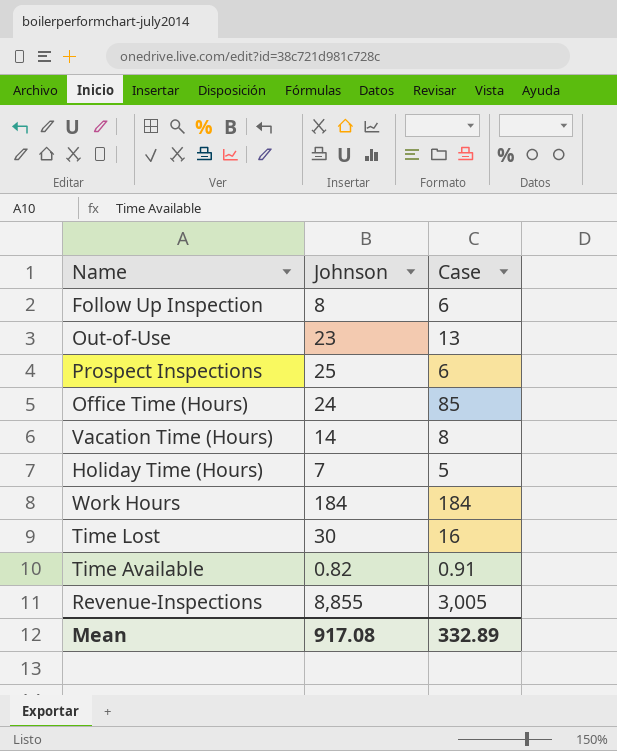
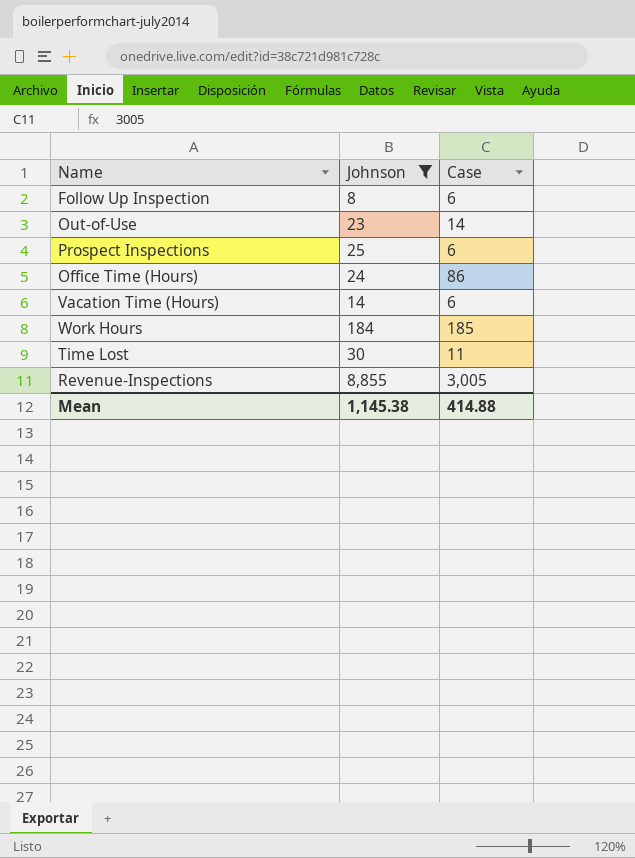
filter: none -> Johnson >= 8
Out-of-Use | Case: 13 -> 14
Office Time (Hours) | Case: 85 -> 86
Vacation Time (Hours) | Case: 8 -> 6
Work Hours | Case: 184 -> 185
Time Lost | Case: 16 -> 11
Mean | Johnson: 917.08 -> 1,145.38
Mean | Case: 332.89 -> 414.88

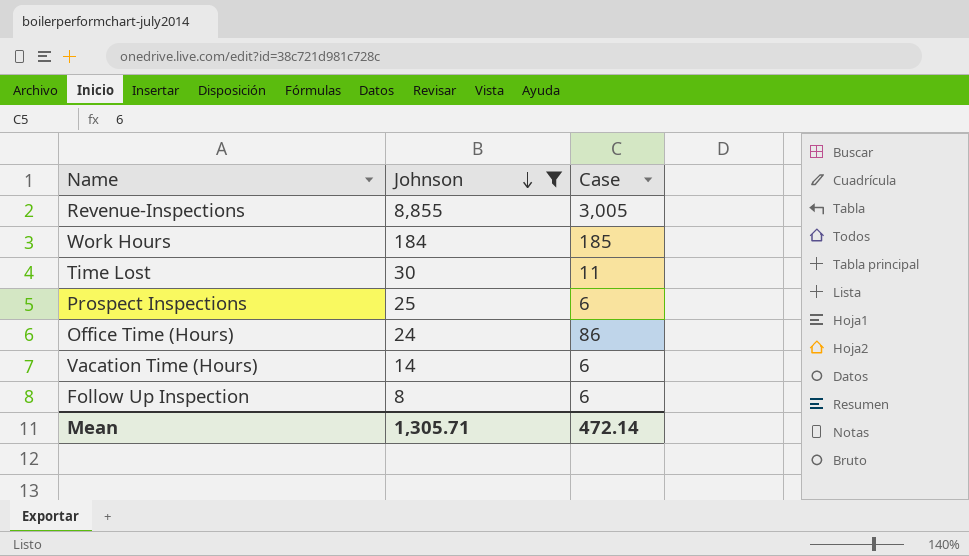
row order: none -> Johnson descending
row Out-of-Use: 23 | 14 -> none
Mean | Johnson: 1,145.38 -> 1,305.71
Mean | Case: 414.88 -> 472.14

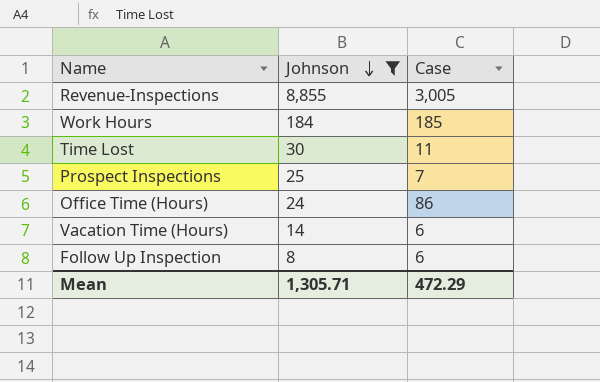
Prospect Inspections | Case: 6 -> 7
Mean | Case: 472.14 -> 472.29

